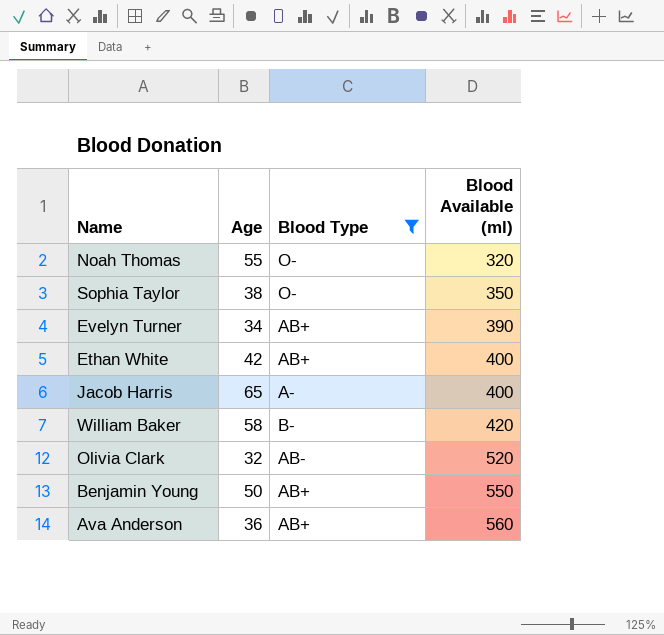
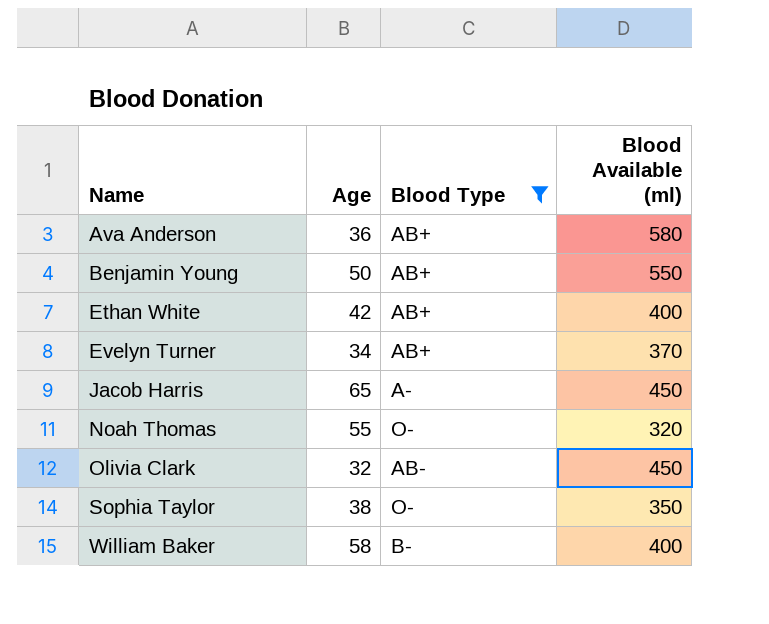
row order: Blood Available (ml) ascending -> Name ascending
Ava Anderson | Blood Available (ml): 560 -> 580
Evelyn Turner | Blood Available (ml): 390 -> 370
Jacob Harris | Blood Available (ml): 400 -> 450
Olivia Clark | Blood Available (ml): 520 -> 450
William Baker | Blood Available (ml): 420 -> 400

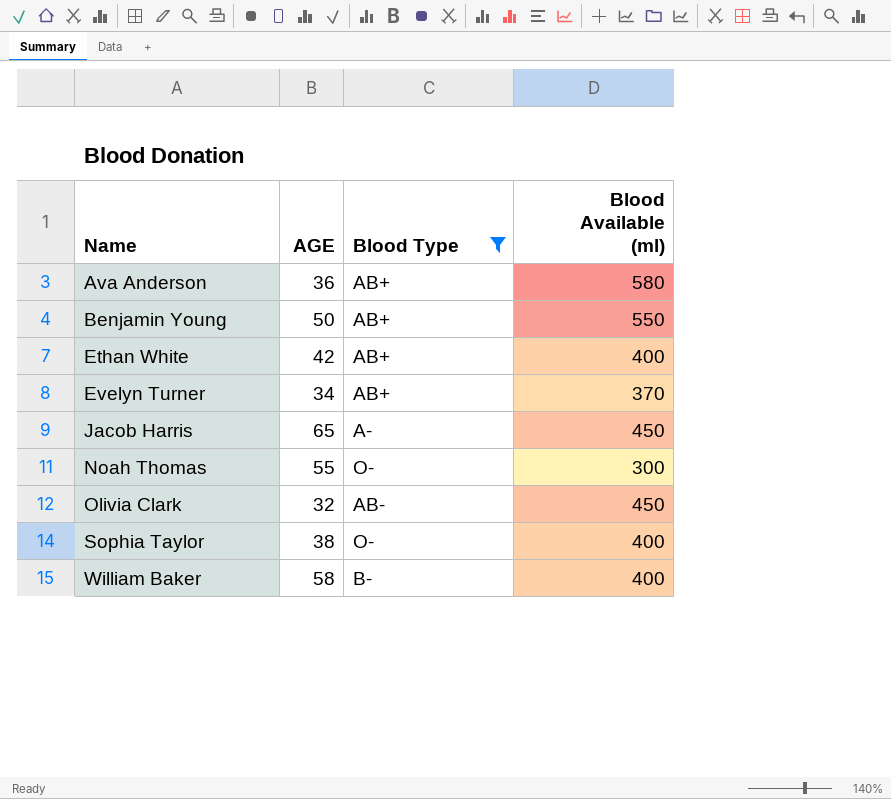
column name: Age -> AGE
Noah Thomas | Blood Available (ml): 320 -> 300
Sophia Taylor | Blood Available (ml): 350 -> 400

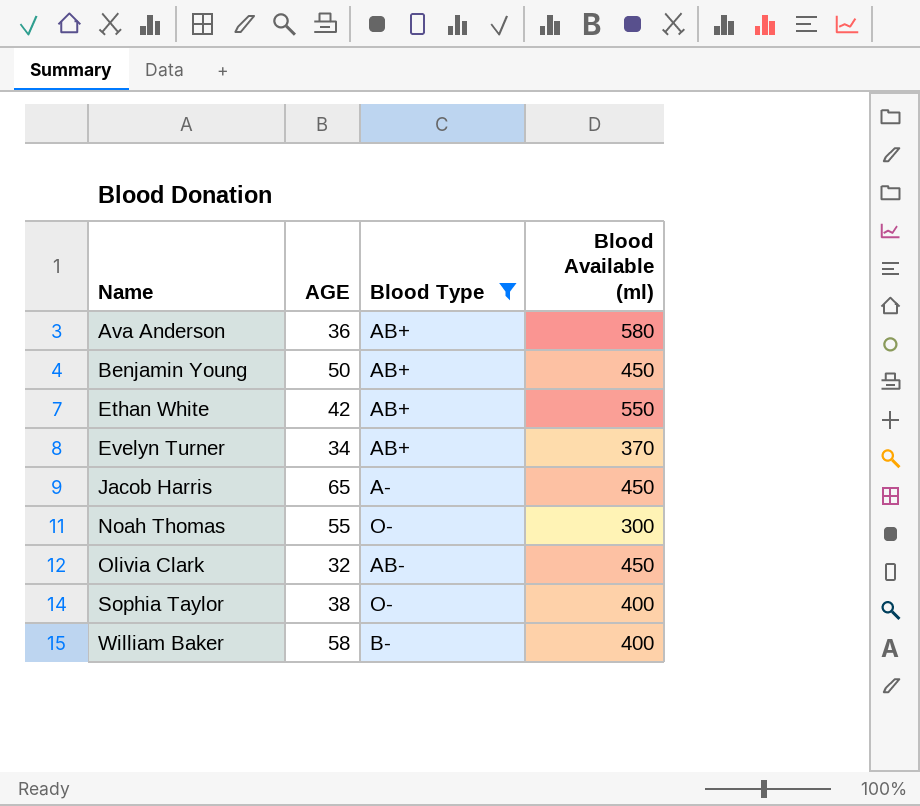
Benjamin Young | Blood Available (ml): 550 -> 450
Ethan White | Blood Available (ml): 400 -> 550

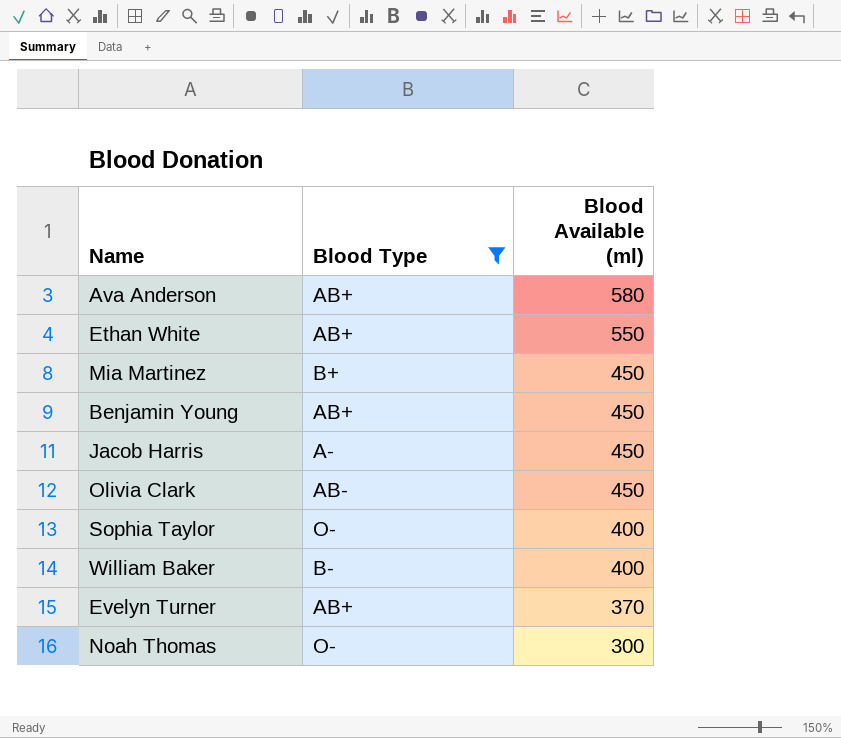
row order: Name ascending -> Blood Available (ml) descending
column AGE | position: 2 -> none
row Mia Martinez: none -> B+ | 450

